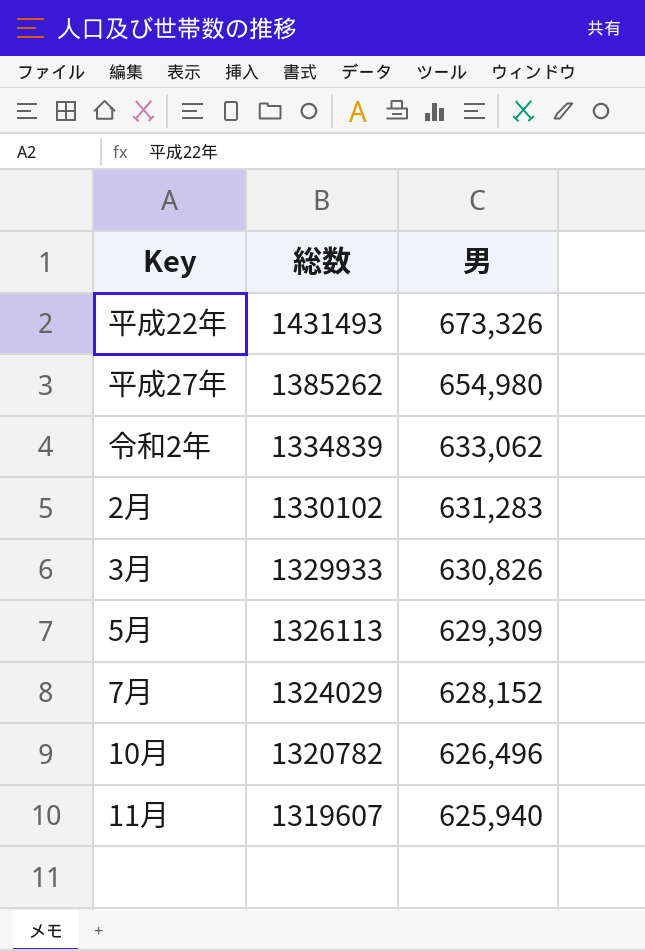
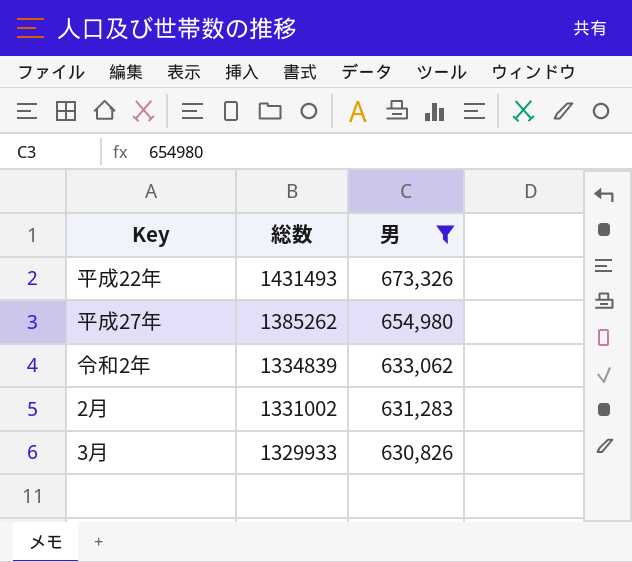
filter: none -> 男 >= 630,826
2月 | 総数: 1330102 -> 1331002

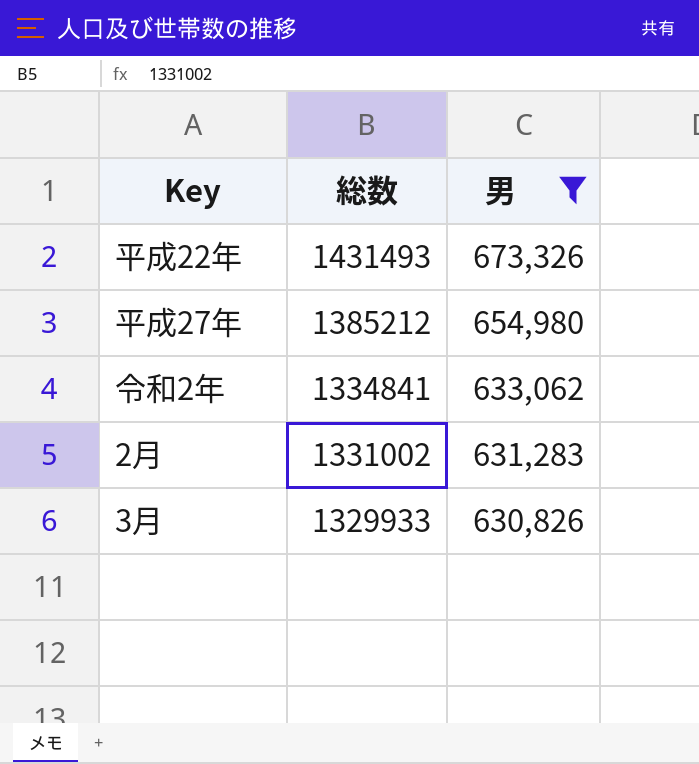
平成27年 | 総数: 1385262 -> 1385212
令和2年 | 総数: 1334839 -> 1334841

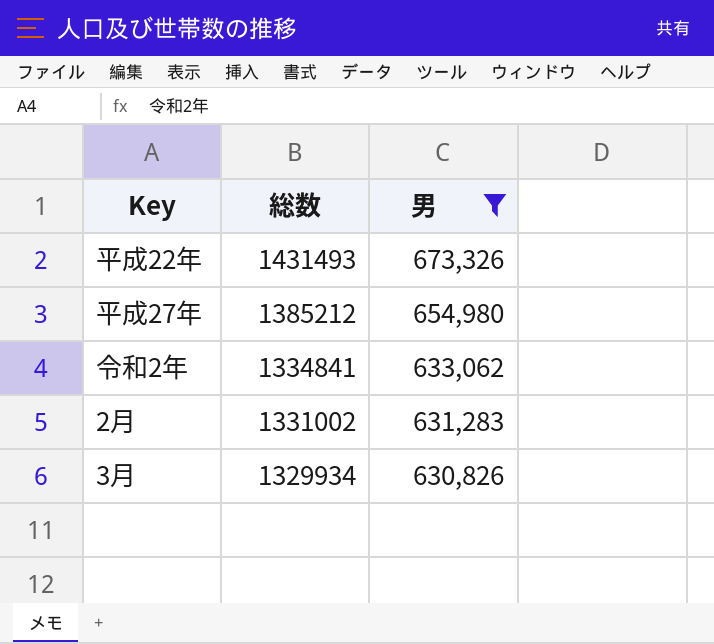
3月 | 総数: 1329933 -> 1329934

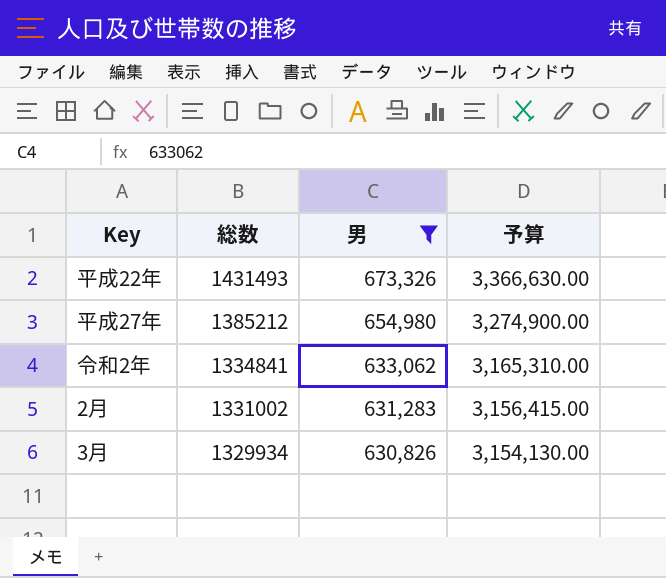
column 予算 | formula: none -> [男] * 5

